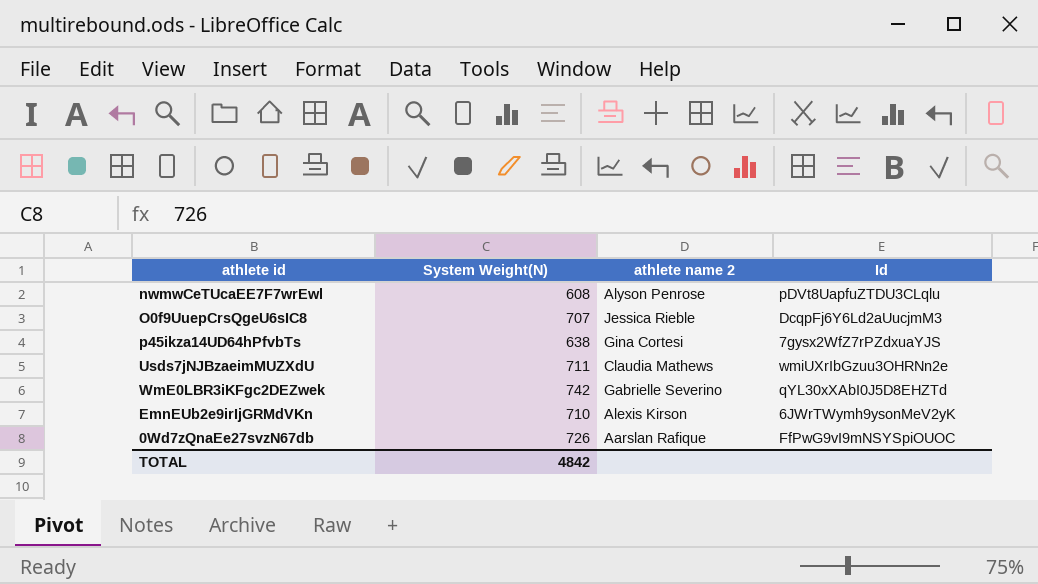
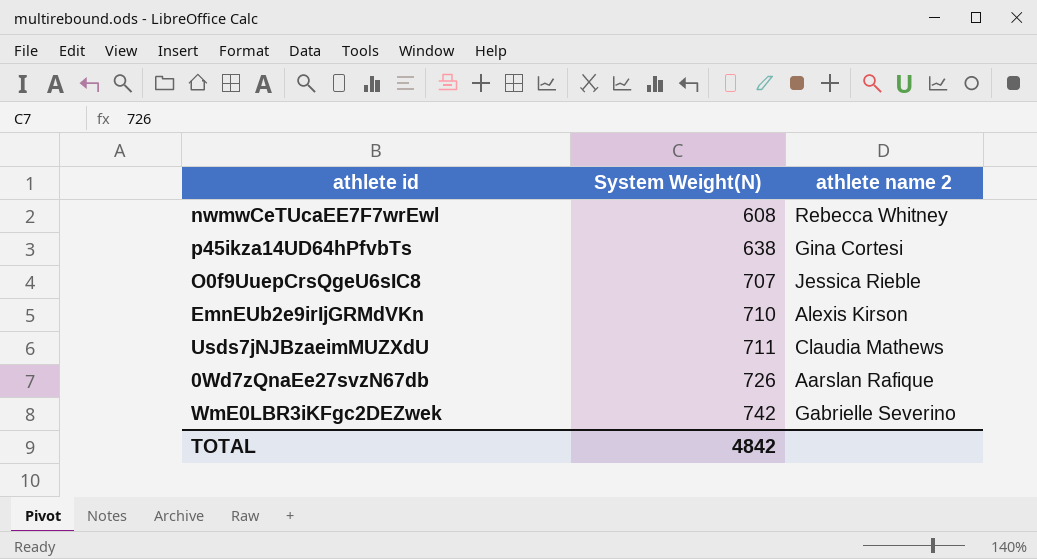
row order: none -> System Weight(N) ascending
column Id | position: 4 -> none
nwmwCeTUcaEE7F7wrEwl | athlete name 2: Alyson Penrose -> Rebecca Whitney

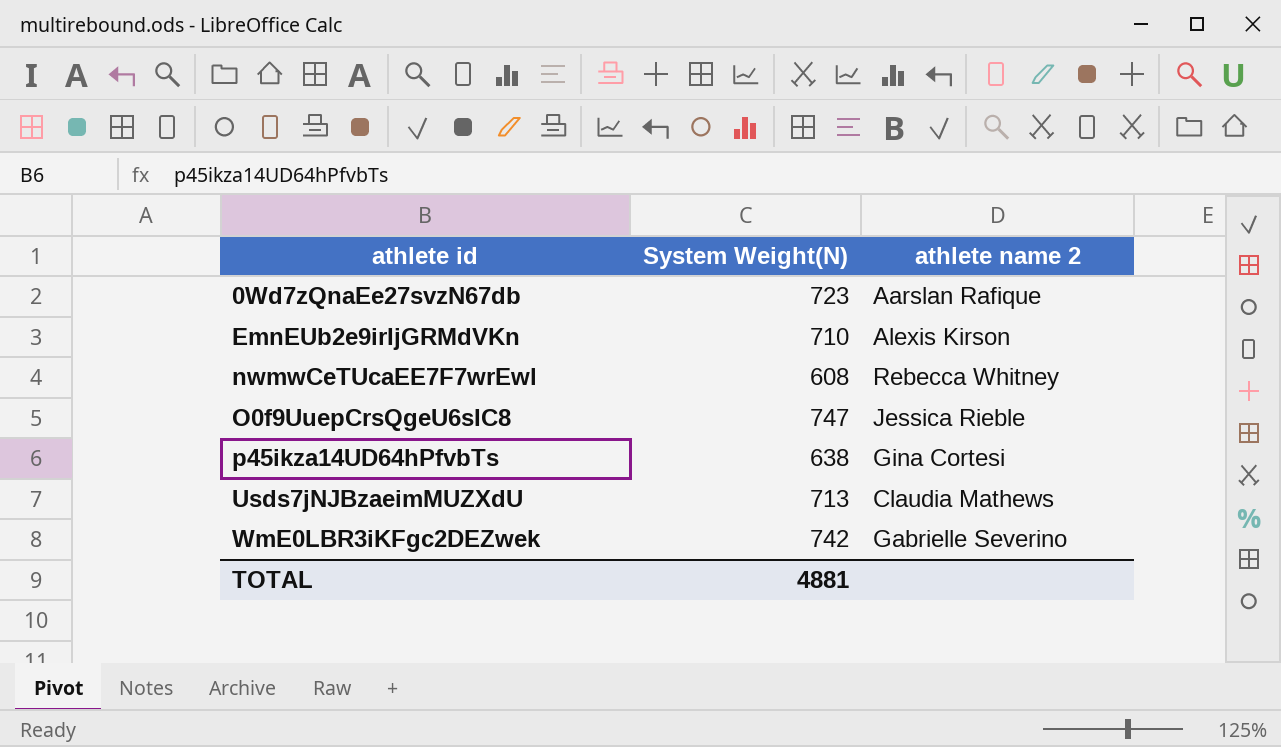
row order: System Weight(N) ascending -> athlete id ascending
0Wd7zQnaEe27svzN67db | System Weight(N): 726 -> 723
O0f9UuepCrsQgeU6sIC8 | System Weight(N): 707 -> 747
Usds7jNJBzaeimMUZXdU | System Weight(N): 711 -> 713
TOTAL | System Weight(N): 4842 -> 4881

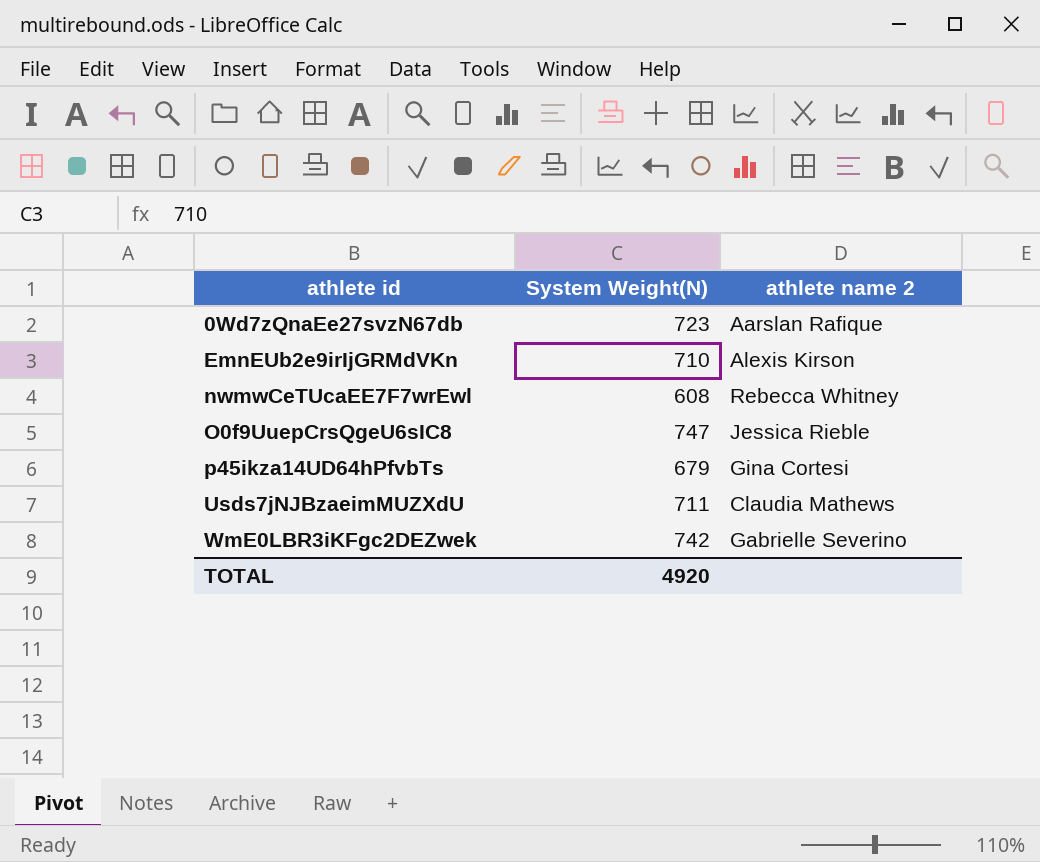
p45ikza14UD64hPfvbTs | System Weight(N): 638 -> 679
Usds7jNJBzaeimMUZXdU | System Weight(N): 713 -> 711
TOTAL | System Weight(N): 4881 -> 4920

